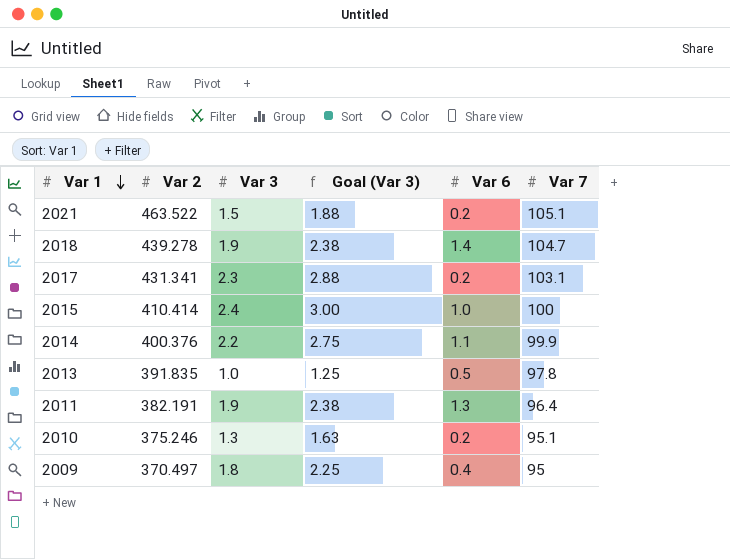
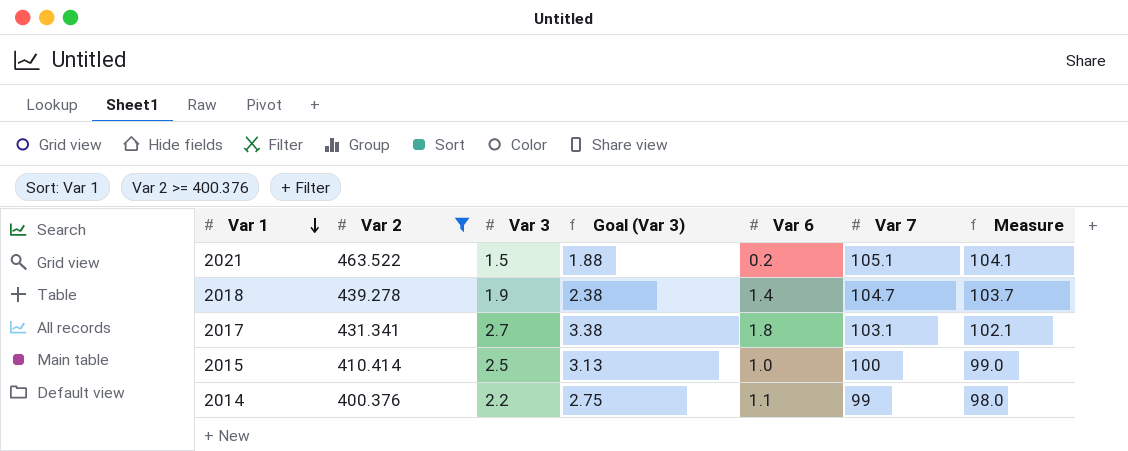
filter: none -> Var 2 >= 400.376
column Measure | formula: none -> [Var 7] - 1
2017 | Var 3: 2.3 -> 2.7
2017 | Goal (Var 3): 2.88 -> 3.38
2017 | Var 6: 0.2 -> 1.8
2015 | Var 3: 2.4 -> 2.5
2015 | Goal (Var 3): 3.00 -> 3.13
2014 | Var 7: 99.9 -> 99

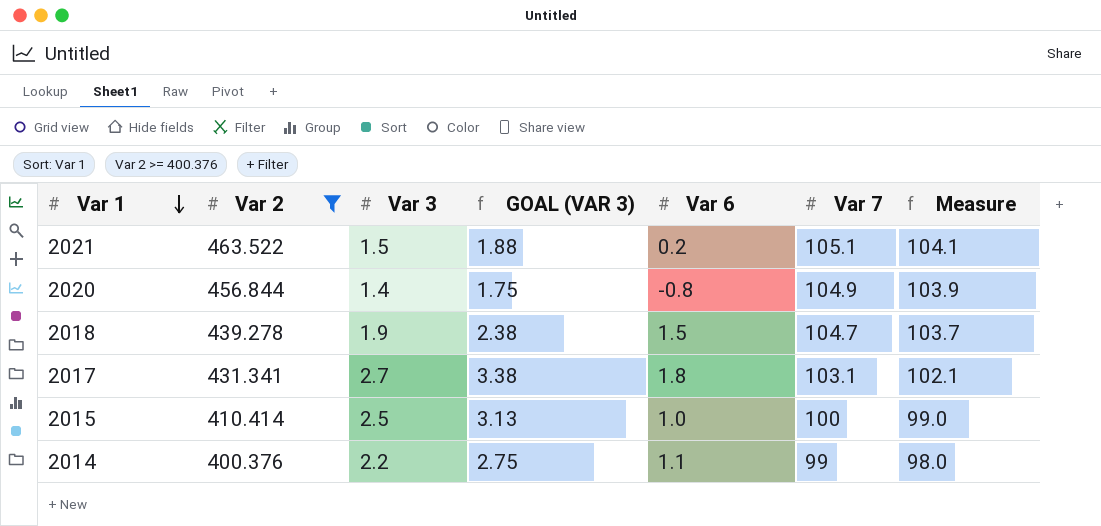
column name: Goal (Var 3) -> GOAL (VAR 3)
row 2020: none -> 456.844 | 1.4 | 1.75 | -0.8 | 104.9 | 103.9
2018 | Var 6: 1.4 -> 1.5

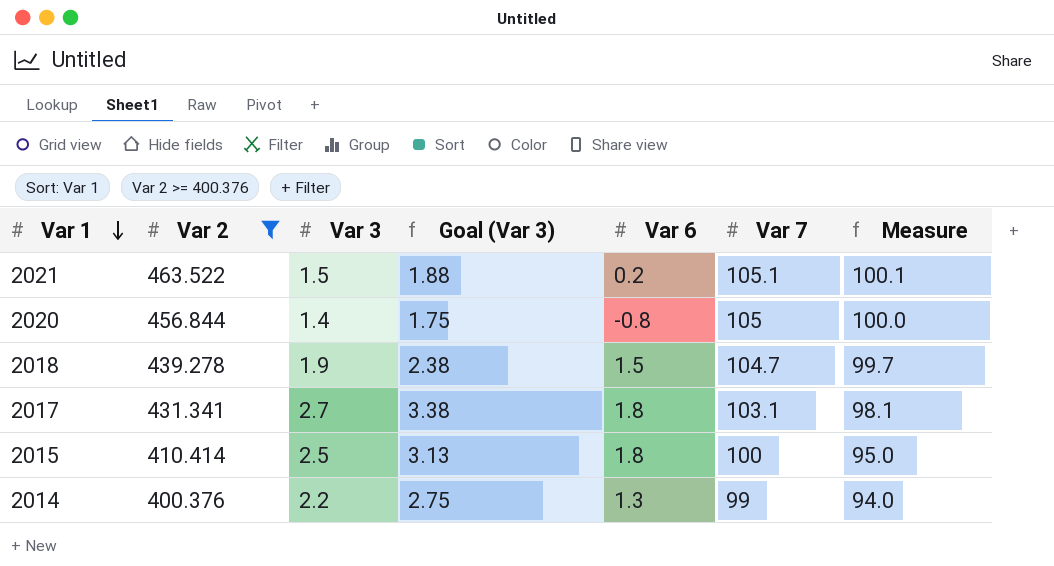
column name: GOAL (VAR 3) -> Goal (Var 3)
column Measure | formula: [Var 7] - 1 -> [Var 7] - 5
2020 | Var 7: 104.9 -> 105
2015 | Var 6: 1.0 -> 1.8
2014 | Var 6: 1.1 -> 1.3

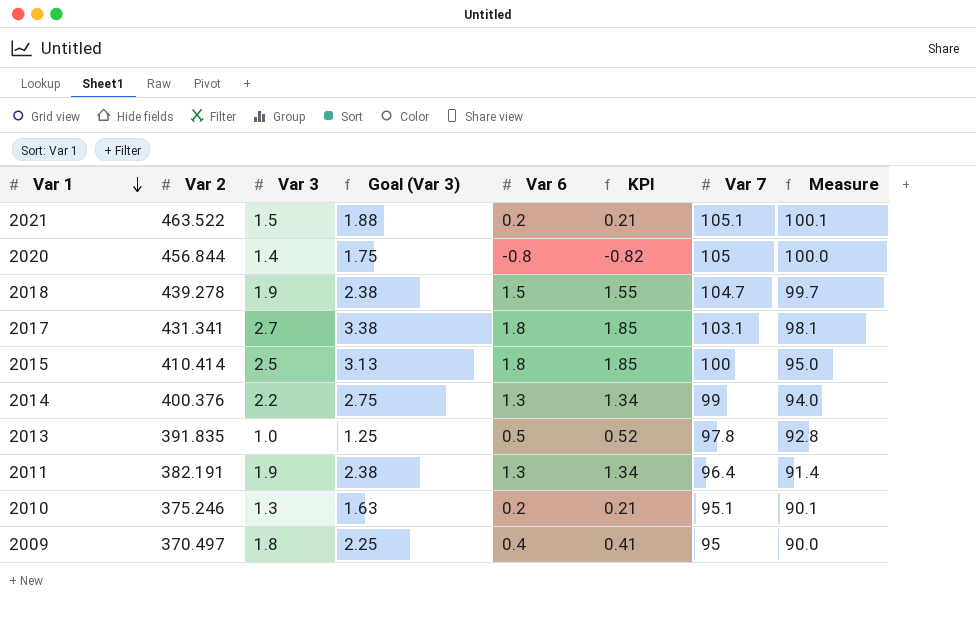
filter: Var 2 >= 400.376 -> none
column KPI | formula: none -> [Var 6] * 1.03

